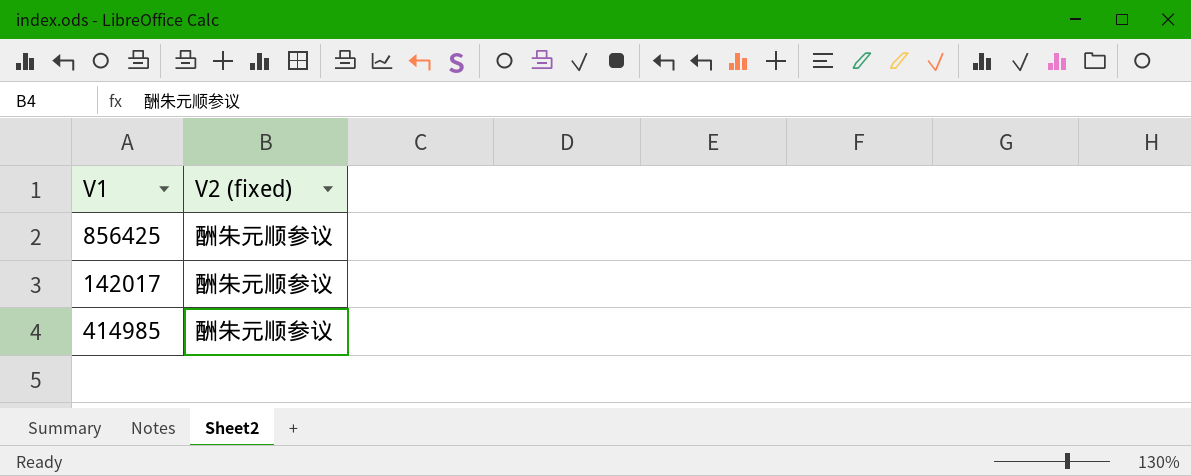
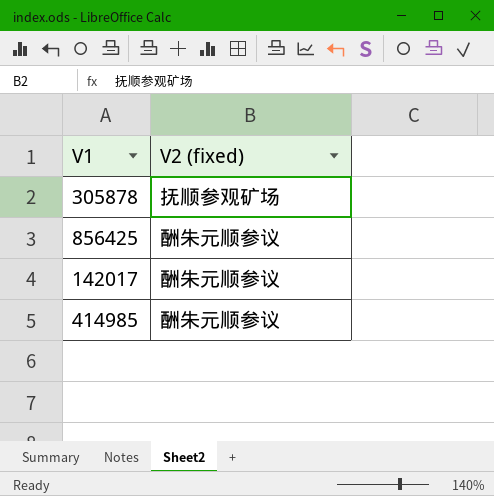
row 305878: none -> 抚顺参观矿场

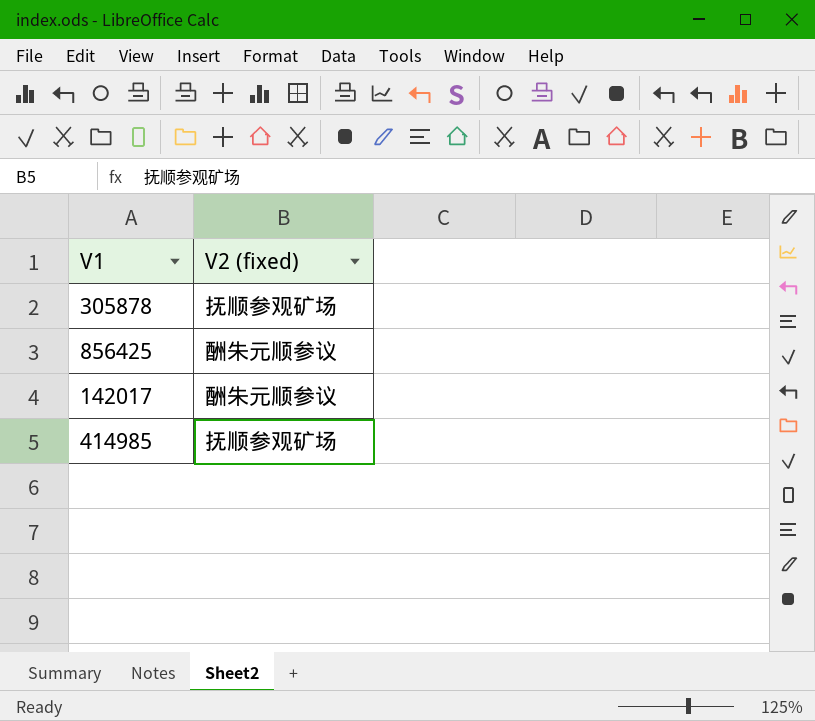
414985 | V2 (fixed): 酬朱元顺参议 -> 抚顺参观矿场

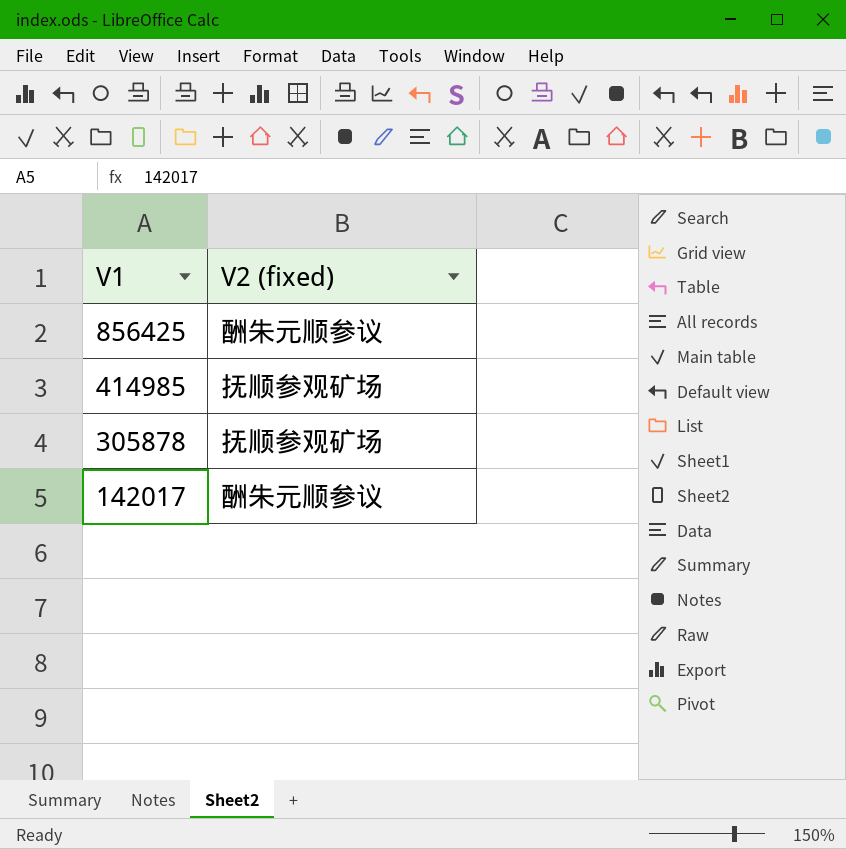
row order: none -> V1 descending

